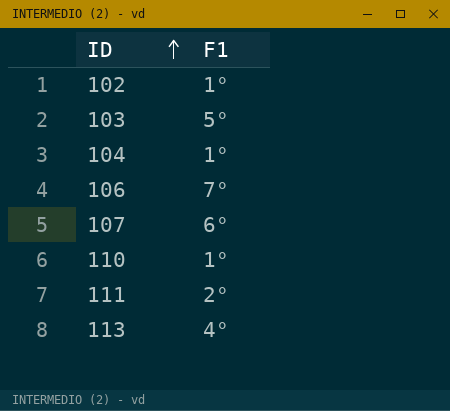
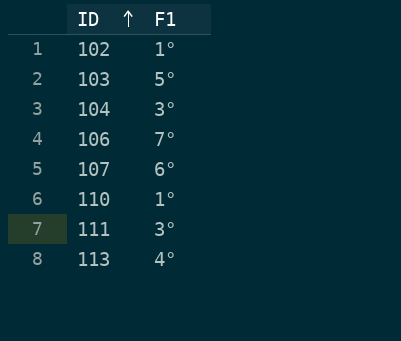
104 | F1: 1° -> 3°
111 | F1: 2° -> 3°

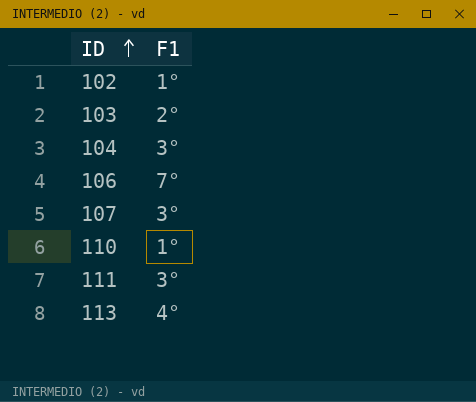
103 | F1: 5° -> 2°
107 | F1: 6° -> 3°

